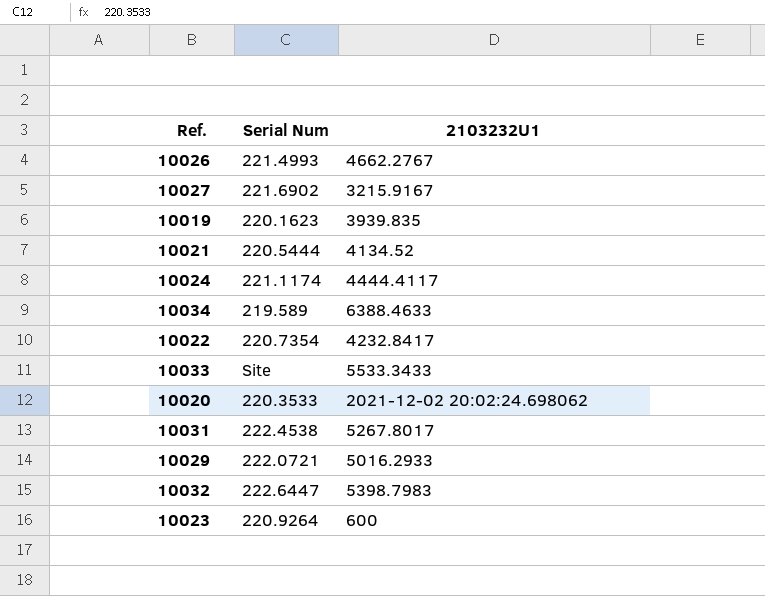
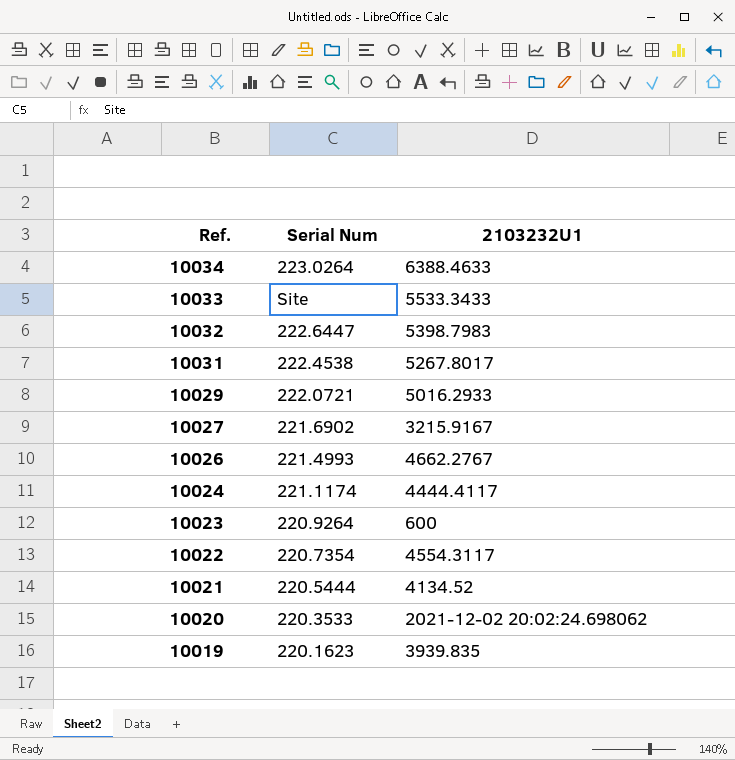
row order: none -> Ref. descending
10034 | Serial Num: 219.589 -> 223.0264
10022 | 2103232U1: 4232.8417 -> 4554.3117

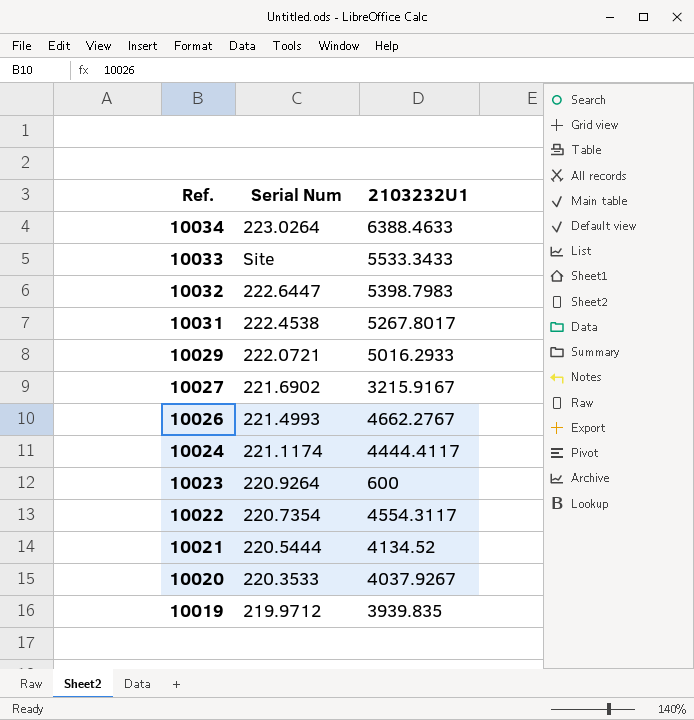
10020 | 2103232U1: 2021-12-02 20:02:24.698062 -> 4037.9267
10019 | Serial Num: 220.1623 -> 219.9712

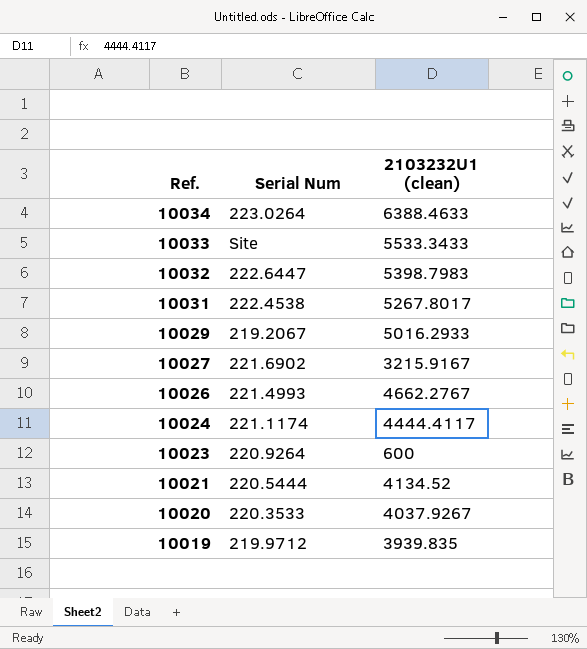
column name: 2103232U1 -> 2103232U1 (clean)
row 10022: 220.7354 | 4554.3117 -> none
10029 | Serial Num: 222.0721 -> 219.2067

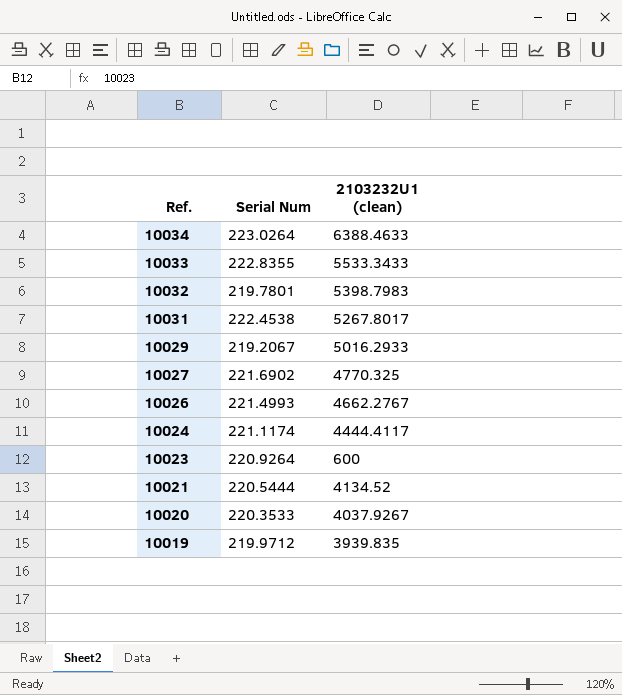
10033 | Serial Num: Site -> 222.8355
10032 | Serial Num: 222.6447 -> 219.7801
10027 | 2103232U1 (clean): 3215.9167 -> 4770.325

